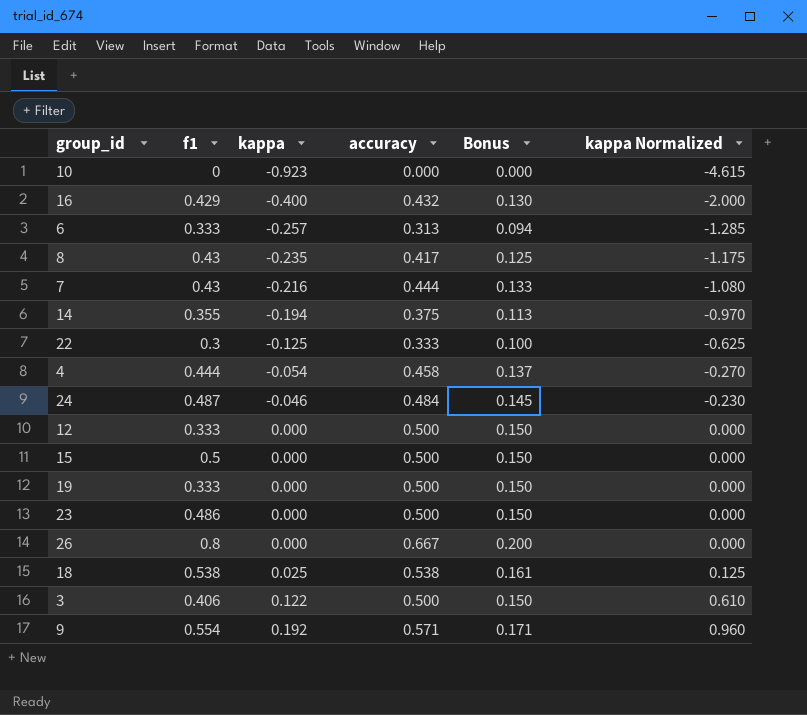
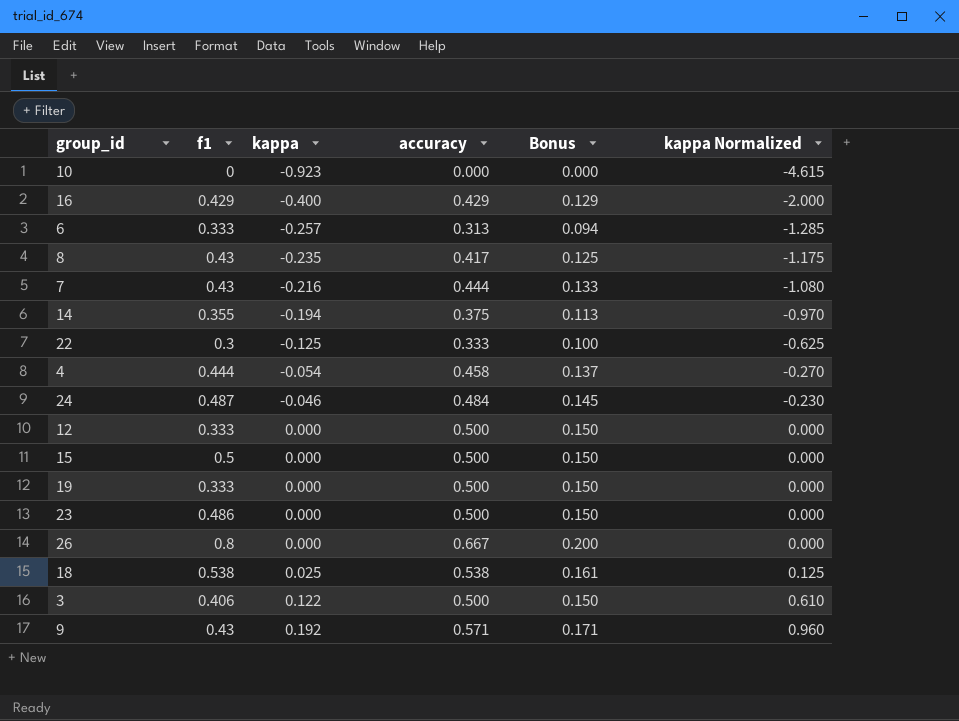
16 | accuracy: 0.432 -> 0.429
16 | Bonus: 0.130 -> 0.129
9 | f1: 0.554 -> 0.43

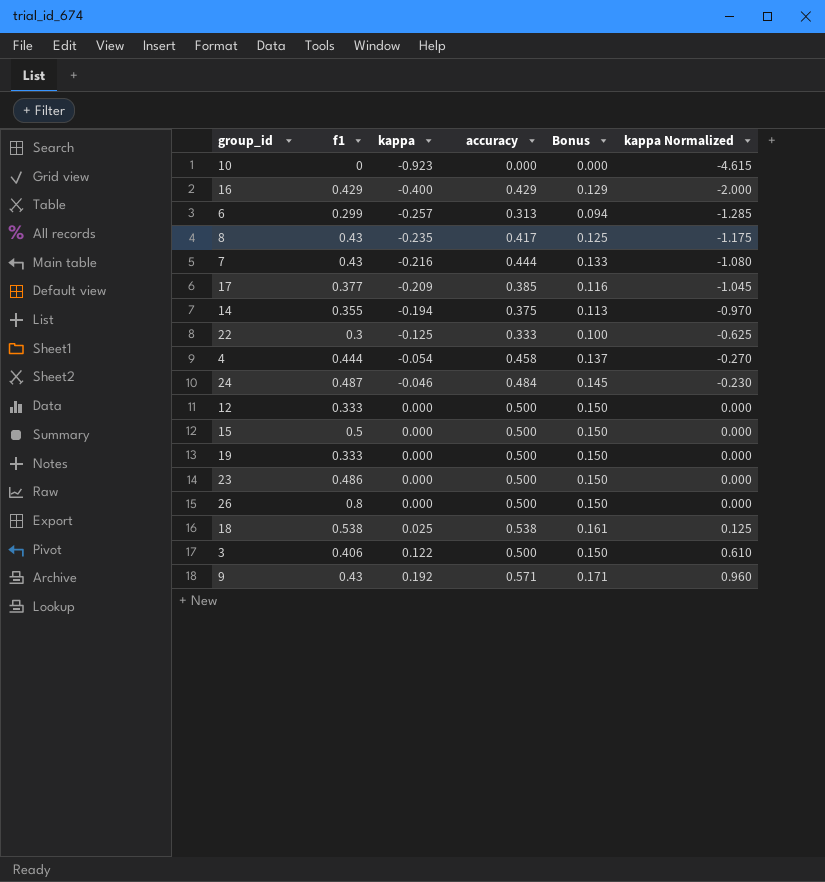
6 | f1: 0.333 -> 0.299
row 17: none -> 0.377 | -0.209 | 0.385 | 0.116 | -1.045
26 | accuracy: 0.667 -> 0.500
26 | Bonus: 0.200 -> 0.150

